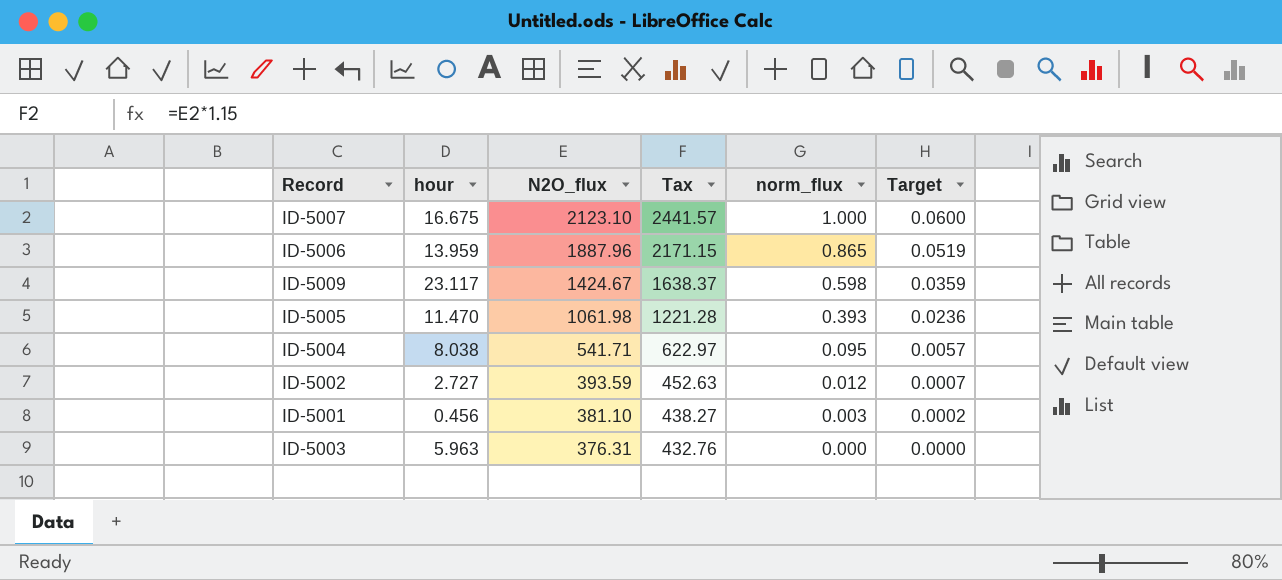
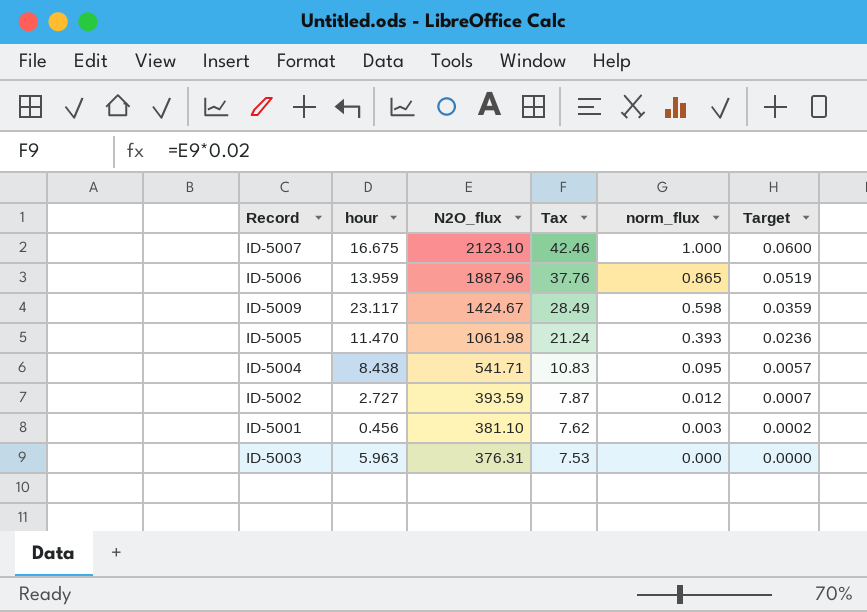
column Tax | formula: [N2O_flux] * 1.15 -> [N2O_flux] * 0.02
ID-5004 | hour: 8.038 -> 8.438

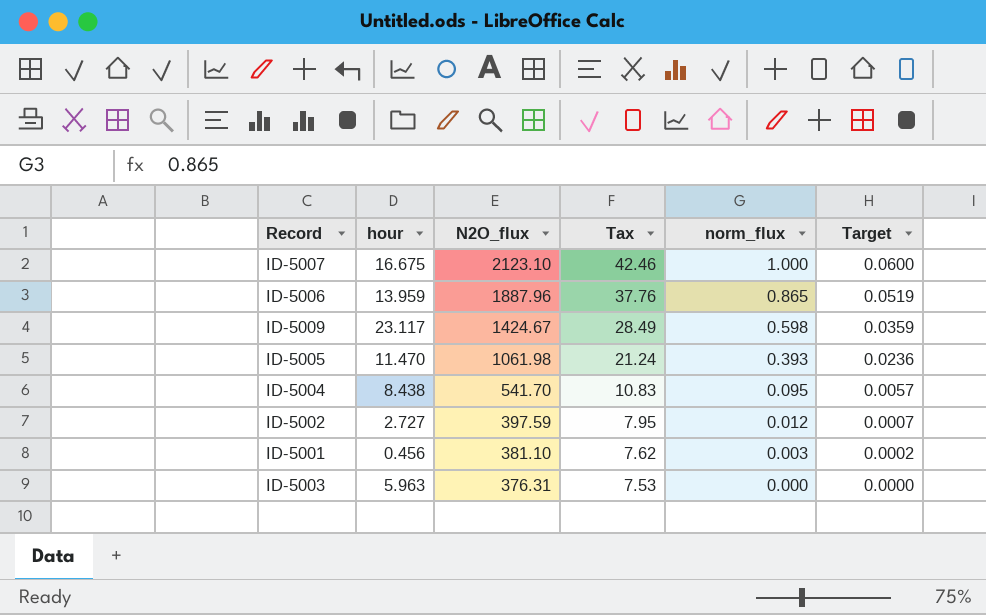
ID-5004 | N2O_flux: 541.71 -> 541.70
ID-5002 | N2O_flux: 393.59 -> 397.59
ID-5002 | Tax: 7.87 -> 7.95

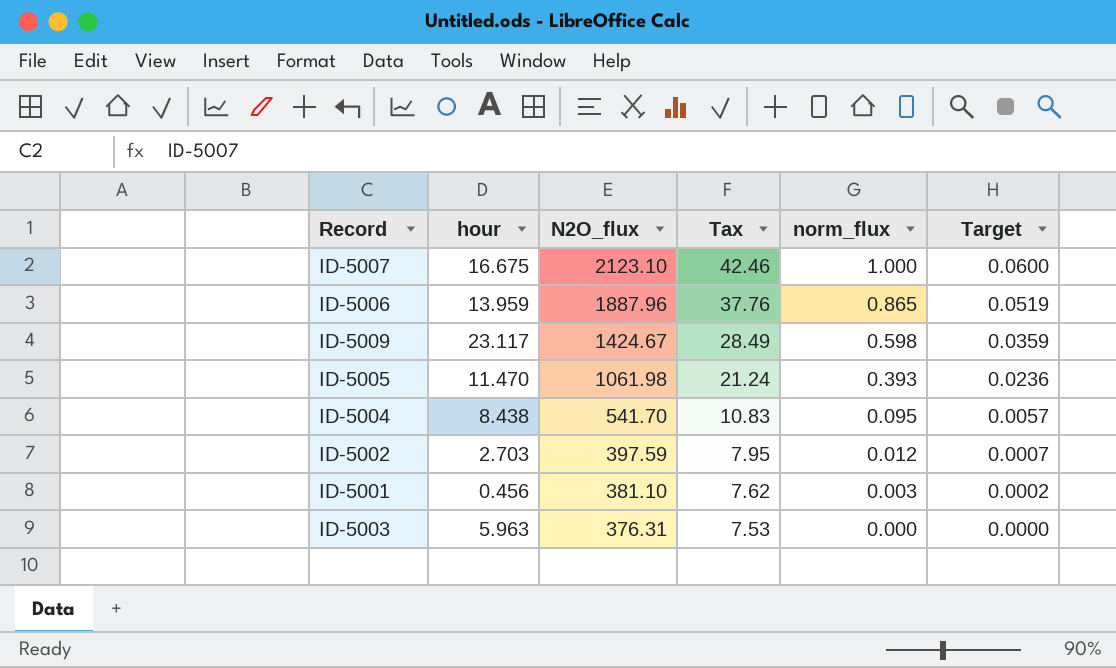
ID-5002 | hour: 2.727 -> 2.703

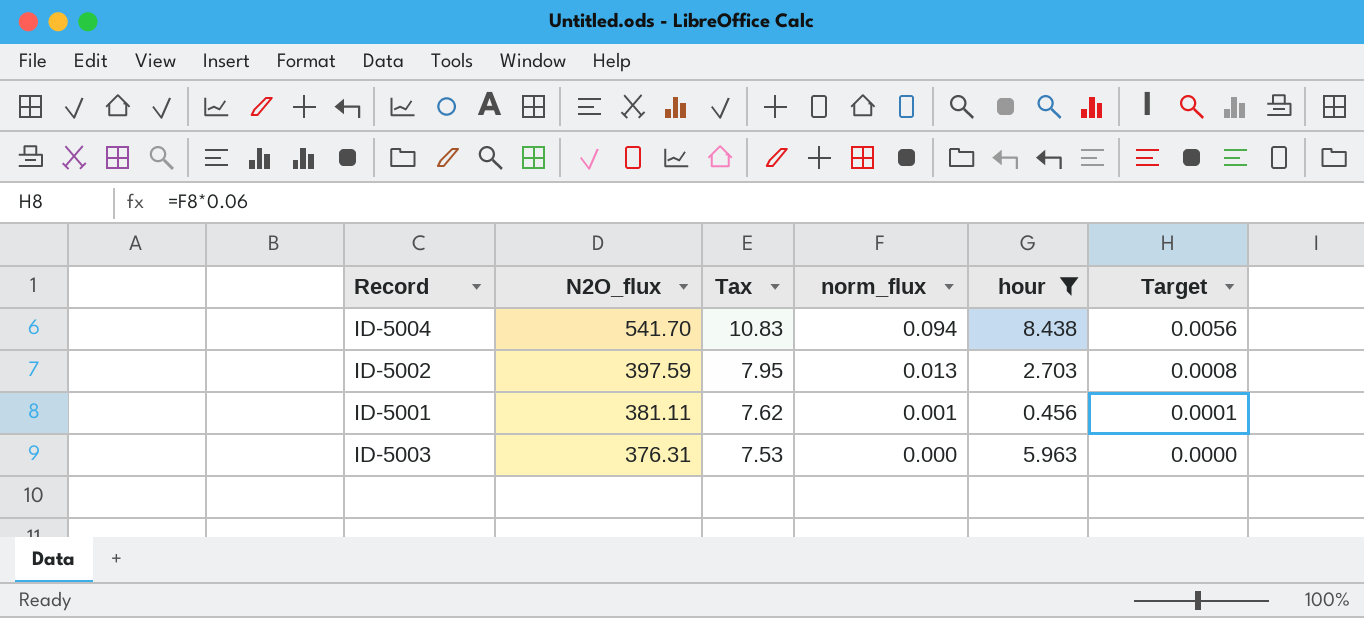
filter: none -> hour <= 8.438
column hour | position: 2 -> 5
ID-5004 | norm_flux: 0.095 -> 0.094
ID-5004 | Target: 0.0057 -> 0.0056
ID-5002 | norm_flux: 0.012 -> 0.013
ID-5002 | Target: 0.0007 -> 0.0008
ID-5001 | N2O_flux: 381.10 -> 381.11
ID-5001 | norm_flux: 0.003 -> 0.001
ID-5001 | Target: 0.0002 -> 0.0001

